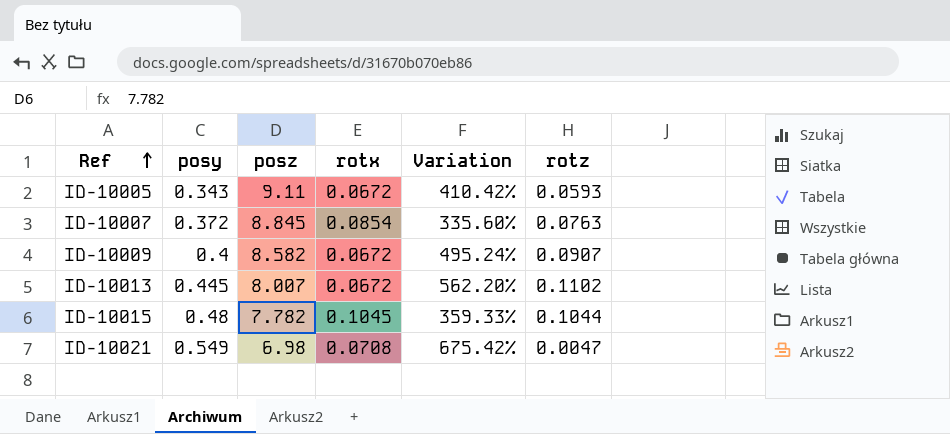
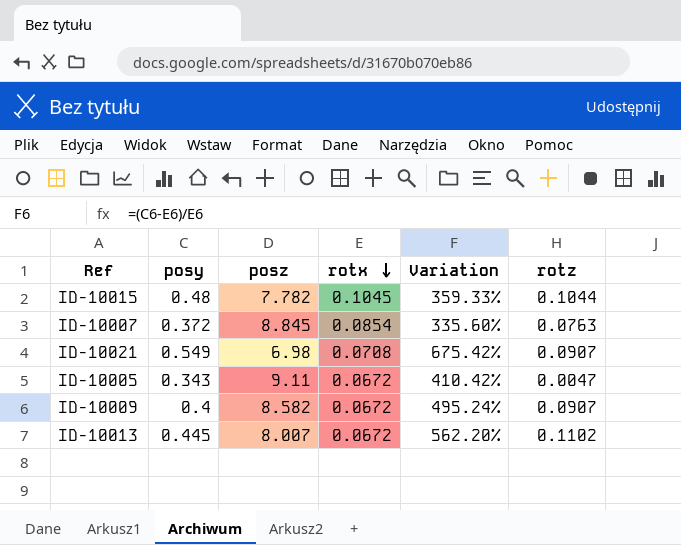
row order: Ref ascending -> rotx descending
ID-10021 | rotz: 0.0047 -> 0.0907
ID-10005 | rotz: 0.0593 -> 0.0047

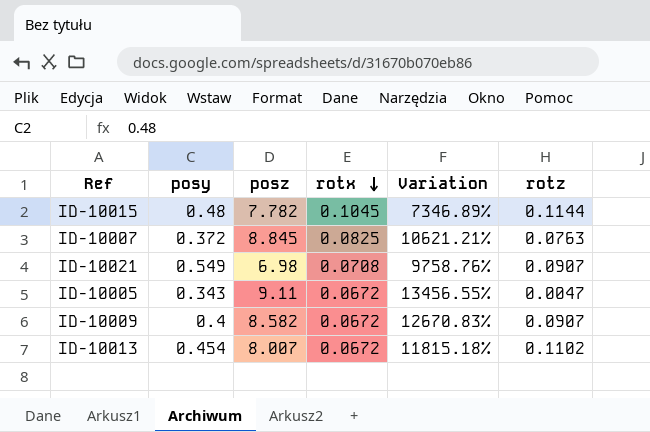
column Variation | formula: ([posy] - [rotx]) / [rotx] -> ([posz] - [rotx]) / [rotx]
ID-10015 | rotz: 0.1044 -> 0.1144
ID-10007 | rotx: 0.0854 -> 0.0825
ID-10013 | posy: 0.445 -> 0.454

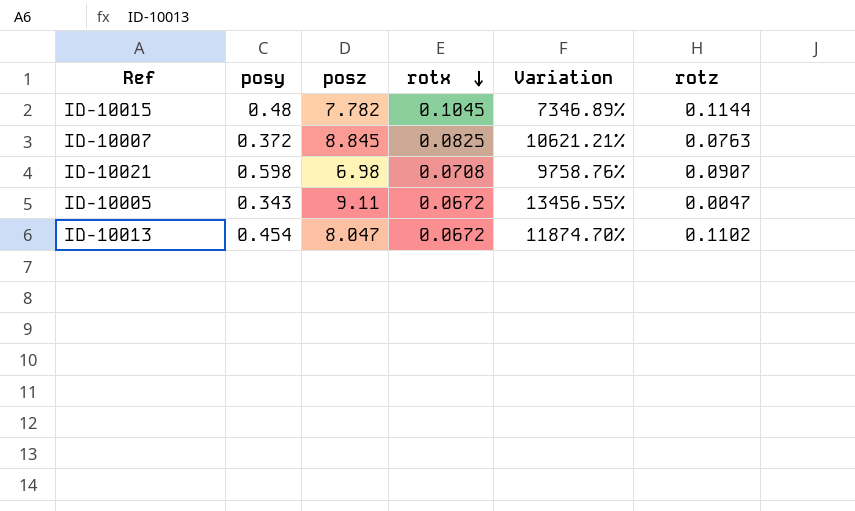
row ID-10009: 0.4 | 8.582 | 0.0672 | 12670.83% | 0.0907 -> none
ID-10021 | posy: 0.549 -> 0.598
ID-10013 | posz: 8.007 -> 8.047
ID-10013 | Variation: 11815.18% -> 11874.70%

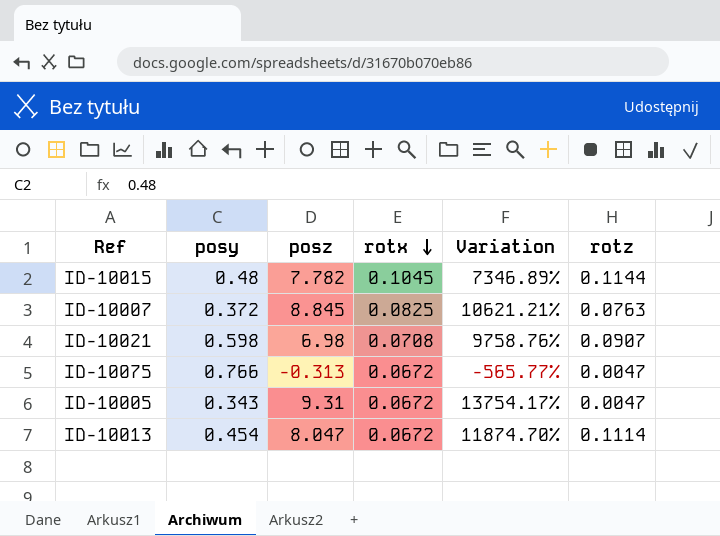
row ID-10075: none -> 0.766 | -0.313 | 0.0672 | -565.77% | 0.0047
ID-10005 | posz: 9.11 -> 9.31
ID-10005 | Variation: 13456.55% -> 13754.17%
ID-10013 | rotz: 0.1102 -> 0.1114

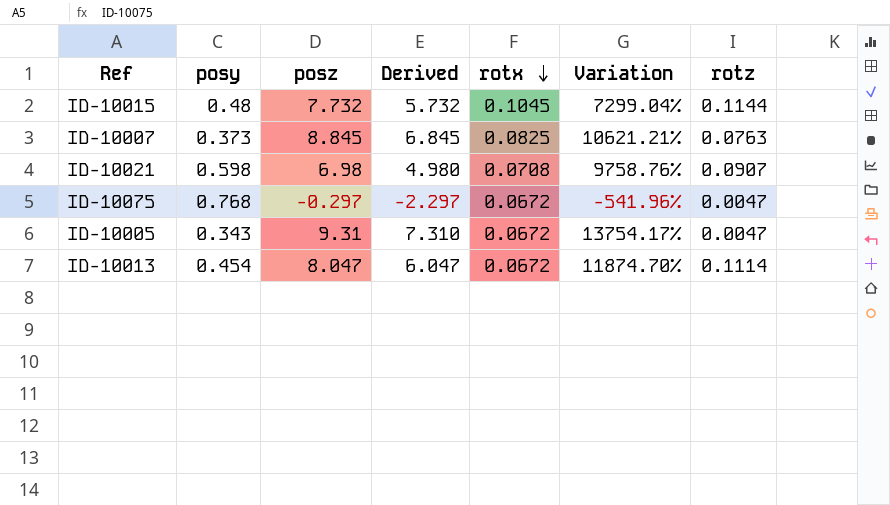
column Derived | formula: none -> [posz] - 2
ID-10015 | posz: 7.782 -> 7.732
ID-10015 | Variation: 7346.89% -> 7299.04%
ID-10007 | posy: 0.372 -> 0.373
ID-10075 | posy: 0.766 -> 0.768
ID-10075 | posz: -0.313 -> -0.297
ID-10075 | Variation: -565.77% -> -541.96%

